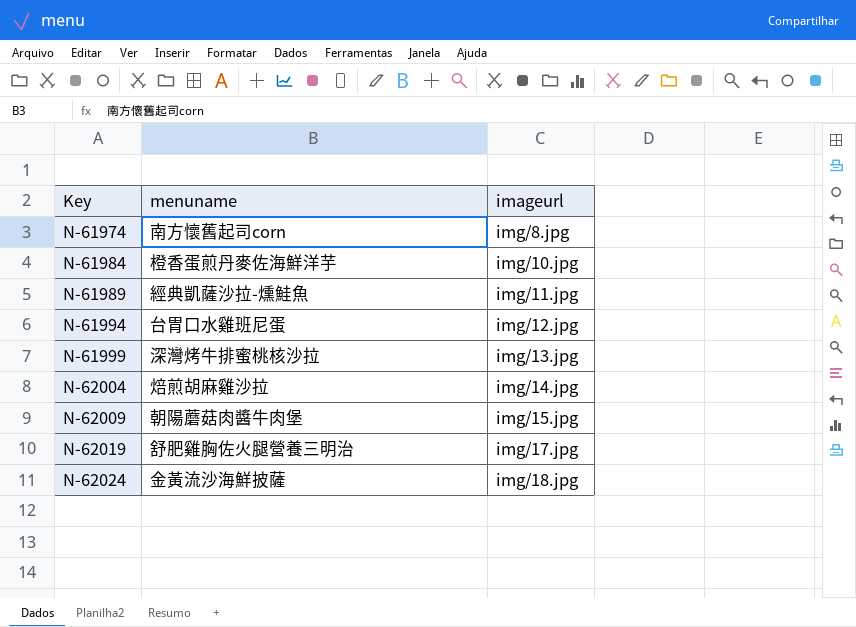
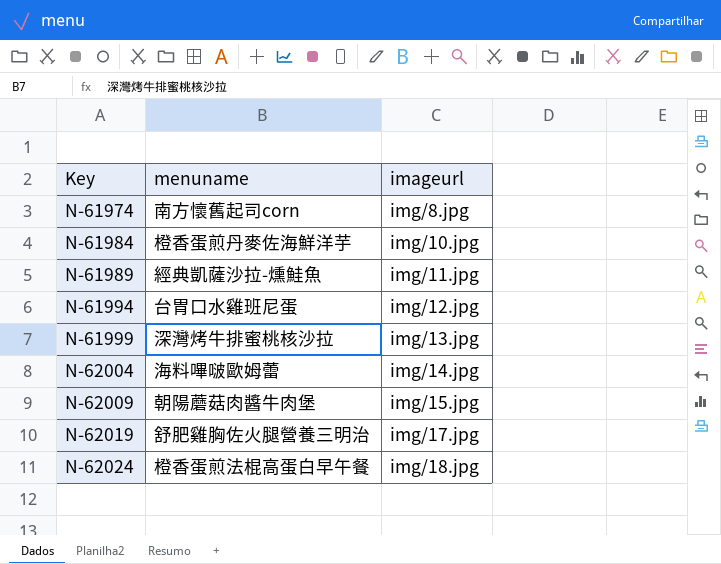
N-62004 | menuname: 焙煎胡麻雞沙拉 -> 海料嗶啵歐姆蕾
N-62024 | menuname: 金黃流沙海鮮披薩 -> 橙香蛋煎法棍高蛋白早午餐

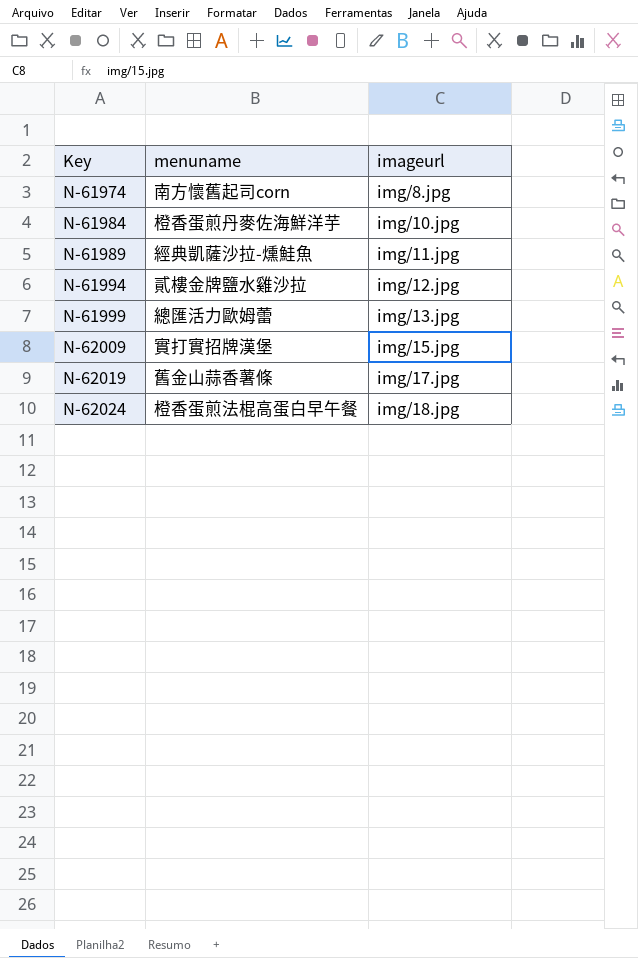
row N-62004: 海料嗶啵歐姆蕾 | img/14.jpg -> none
N-61994 | menuname: 台胃口水雞班尼蛋 -> 貳樓金牌鹽水雞沙拉
N-61999 | menuname: 深灣烤牛排蜜桃核沙拉 -> 總匯活力歐姆蕾
N-62009 | menuname: 朝陽蘑菇肉醬牛肉堡 -> 實打實招牌漢堡
N-62019 | menuname: 舒肥雞胸佐火腿營養三明治 -> 舊金山蒜香薯條

